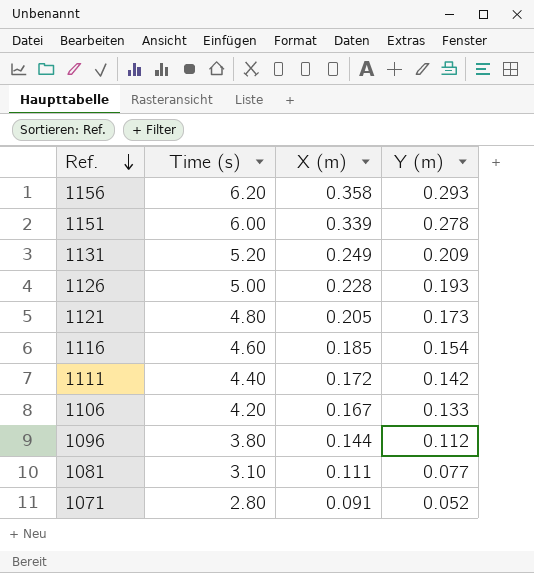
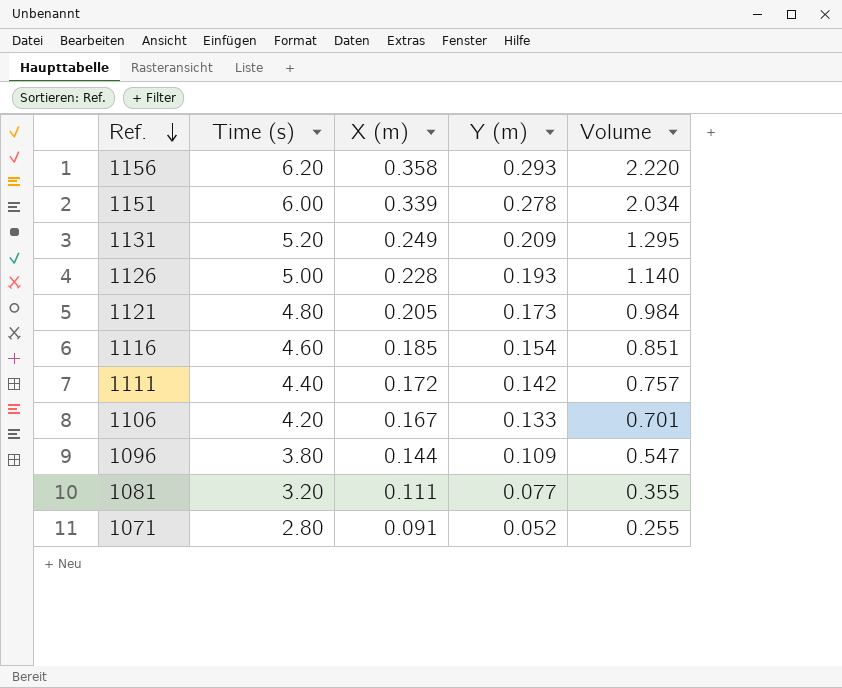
column Volume | formula: none -> [Time (s)] * [X (m)]
1096 | Y (m): 0.112 -> 0.109
1081 | Time (s): 3.10 -> 3.20

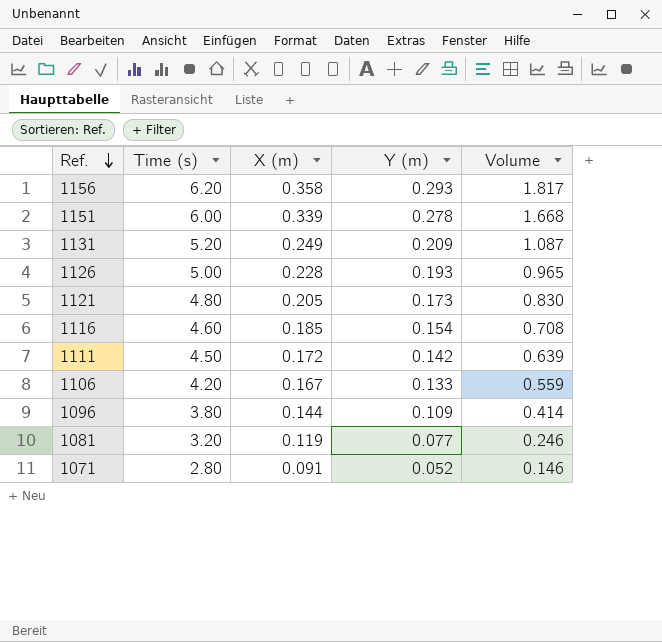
column Volume | formula: [Time (s)] * [X (m)] -> [Time (s)] * [Y (m)]
1111 | Time (s): 4.40 -> 4.50
1081 | X (m): 0.111 -> 0.119

